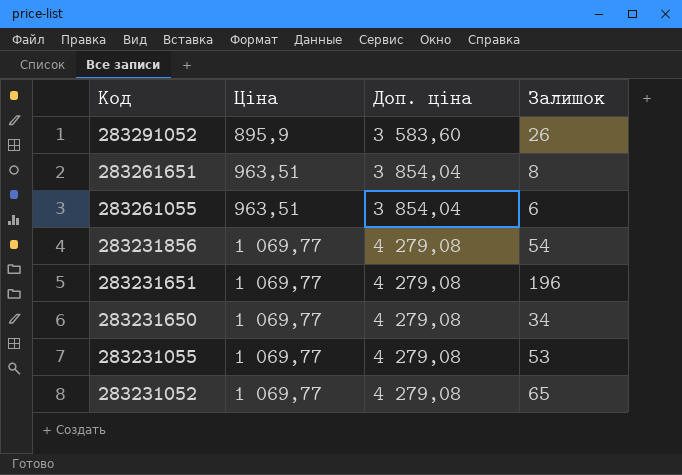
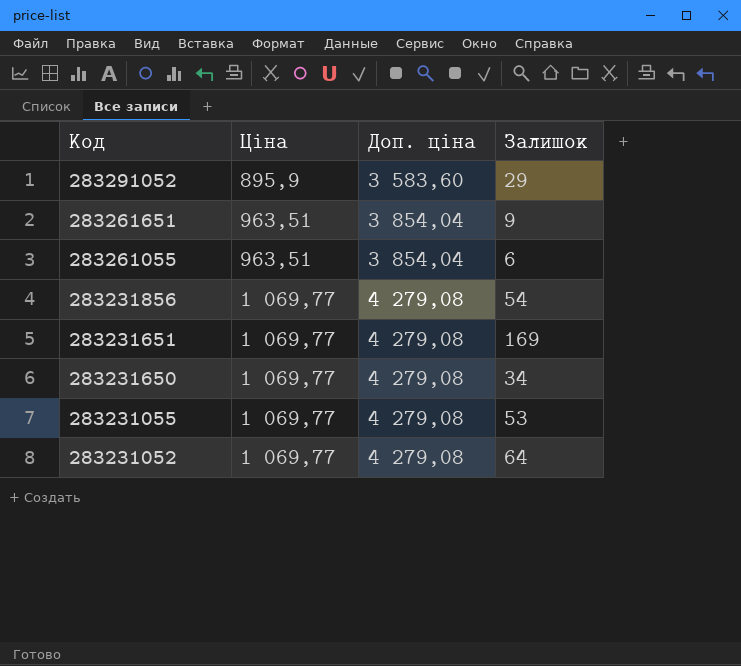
283291052 | Залишок: 26 -> 29
283261651 | Залишок: 8 -> 9
283231651 | Залишок: 196 -> 169
283231052 | Залишок: 65 -> 64

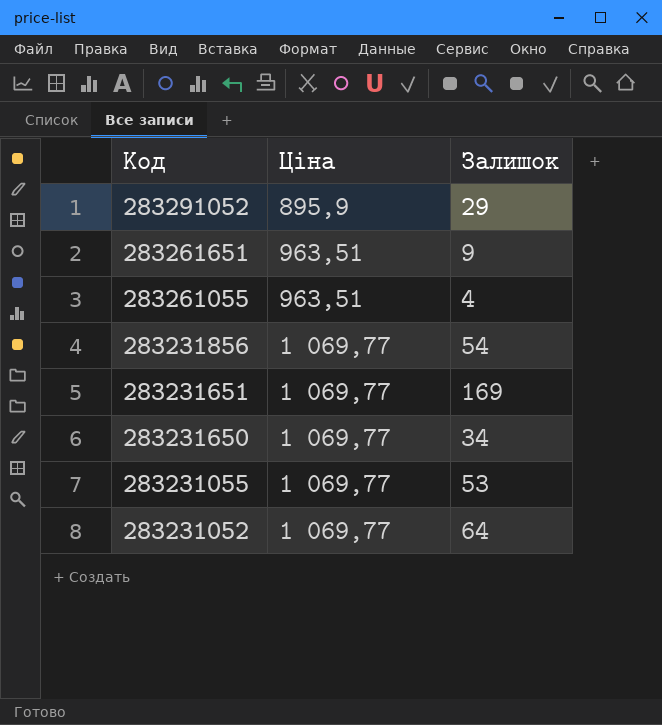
column Доп. ціна | position: 3 -> none
283261055 | Залишок: 6 -> 4

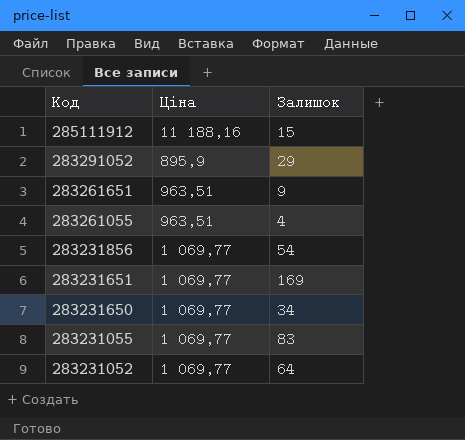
row 285111912: none -> 11 188,16 | 15
283231055 | Залишок: 53 -> 83

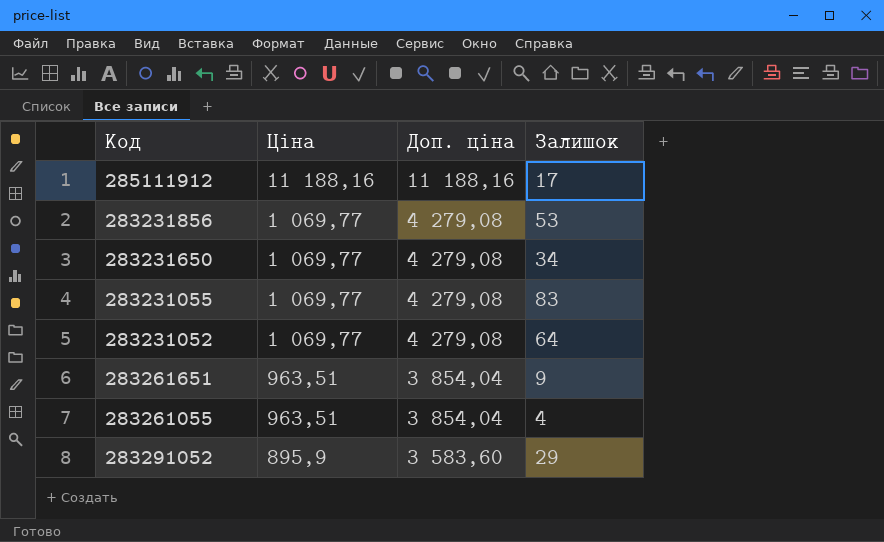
row order: Код descending -> Ціна descending
column Доп. ціна | position: none -> 3
row 283231651: 1 069,77 | 169 -> none
285111912 | Залишок: 15 -> 17
283231856 | Залишок: 54 -> 53

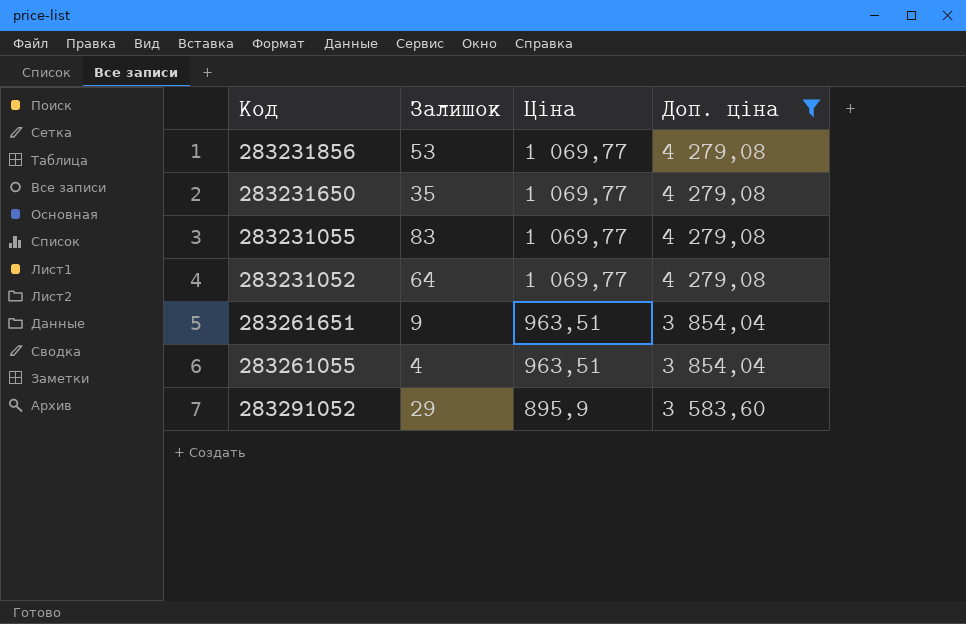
filter: none -> Доп. ціна != 11 188,16
column Залишок | position: 4 -> 2
283231650 | Залишок: 34 -> 35

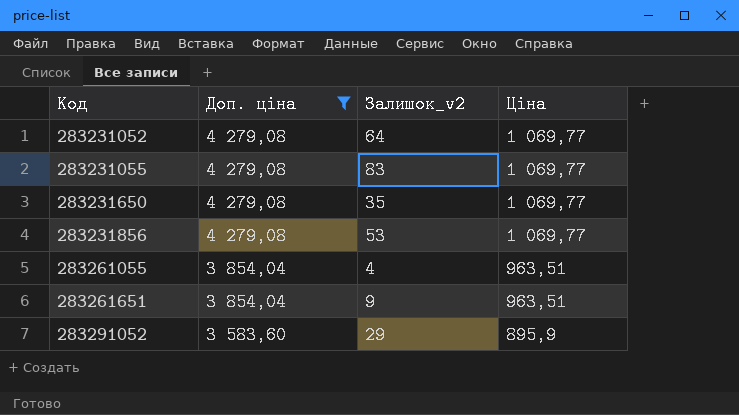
row order: Ціна descending -> Код ascending
column Доп. ціна | position: 4 -> 2
column name: Залишок -> Залишок_v2

